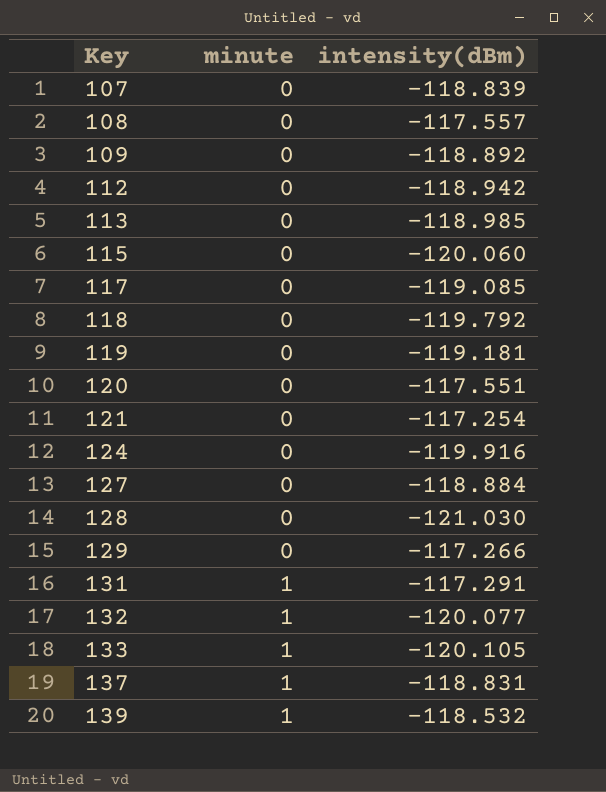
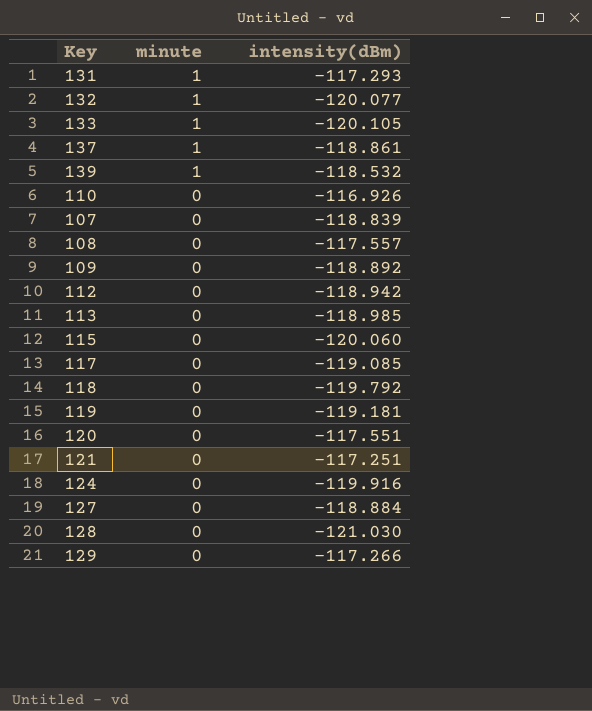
row order: Key ascending -> minute descending
131 | intensity(dBm): -117.291 -> -117.293
137 | intensity(dBm): -118.831 -> -118.861
row 110: none -> 0 | -116.926
121 | intensity(dBm): -117.254 -> -117.251

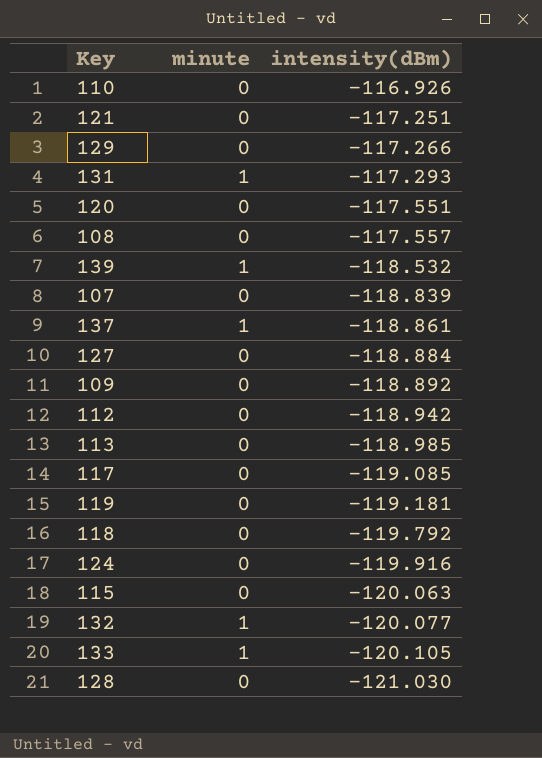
row order: minute descending -> intensity(dBm) descending
115 | intensity(dBm): -120.060 -> -120.063

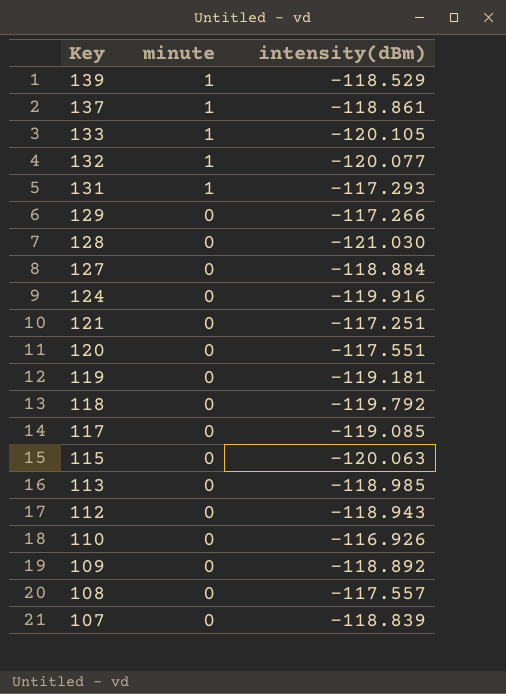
row order: intensity(dBm) descending -> Key descending
139 | intensity(dBm): -118.532 -> -118.529
112 | intensity(dBm): -118.942 -> -118.943

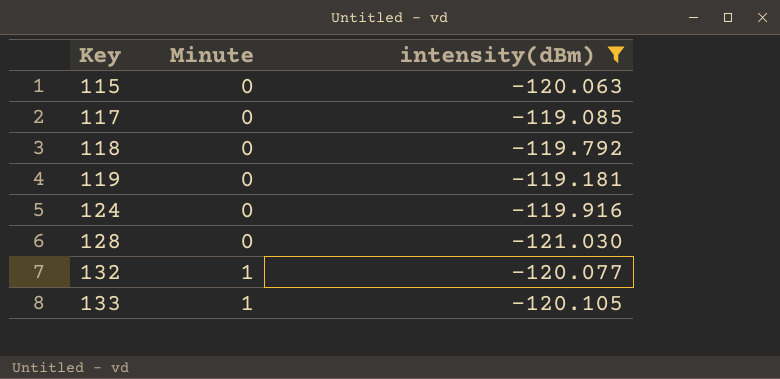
filter: none -> intensity(dBm) <= -119.085
row order: Key descending -> Key ascending
column name: minute -> Minute

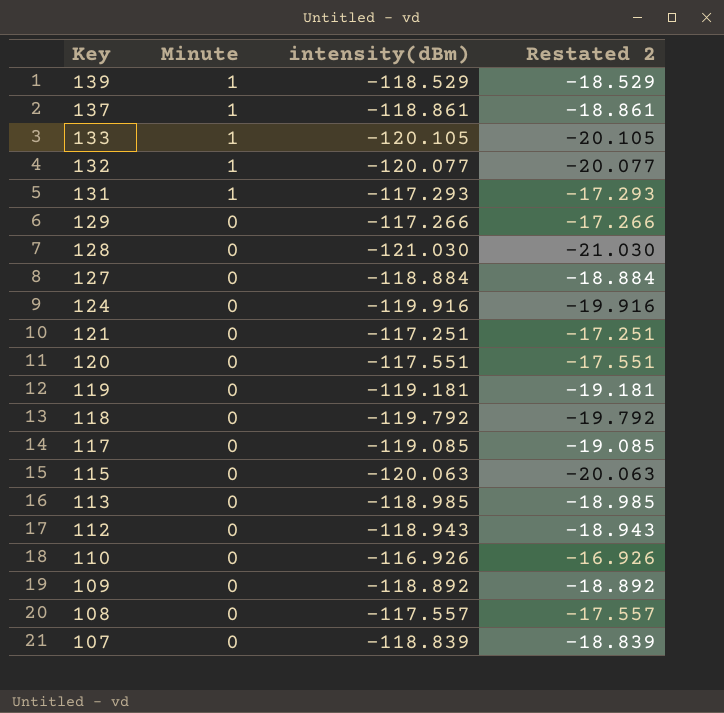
filter: intensity(dBm) <= -119.085 -> none
row order: Key ascending -> Key descending
column Restated 2 | formula: none -> [intensity(dBm)] + 100

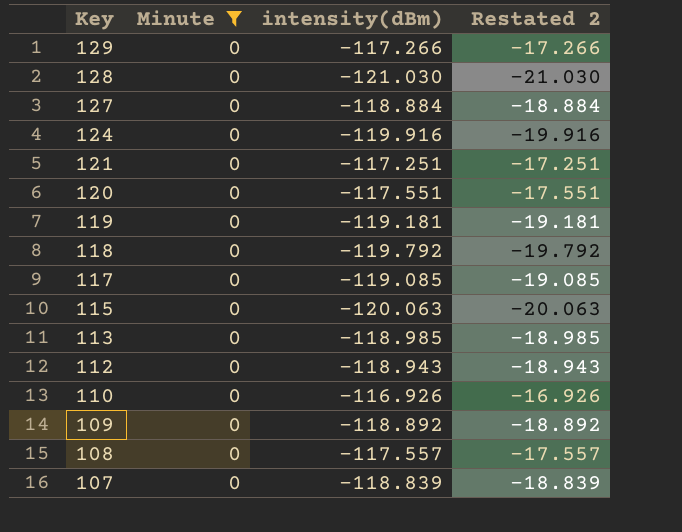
filter: none -> Minute = 0

